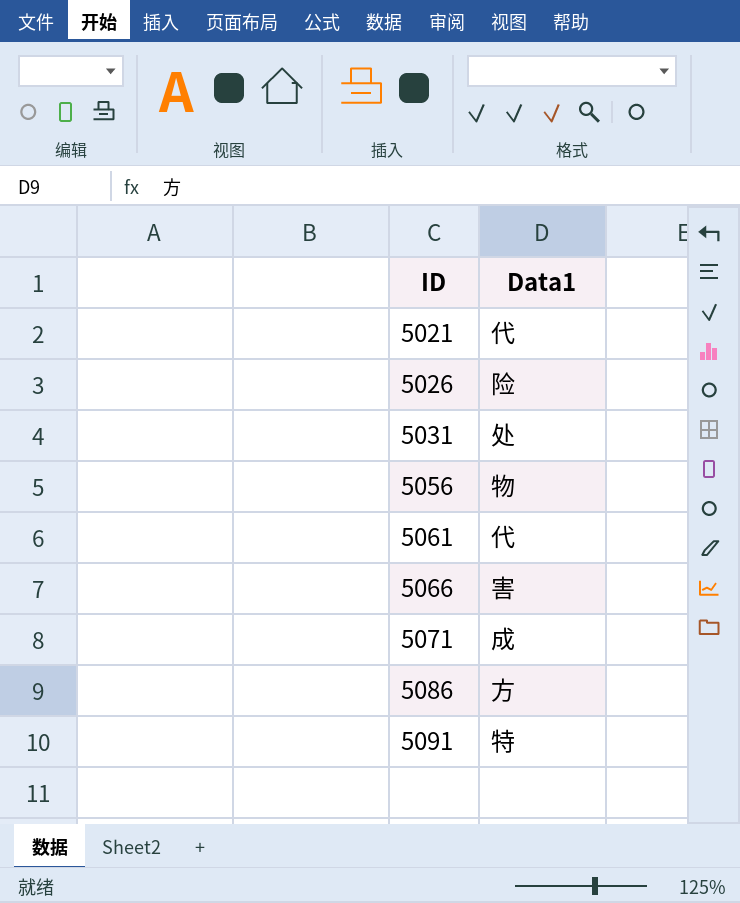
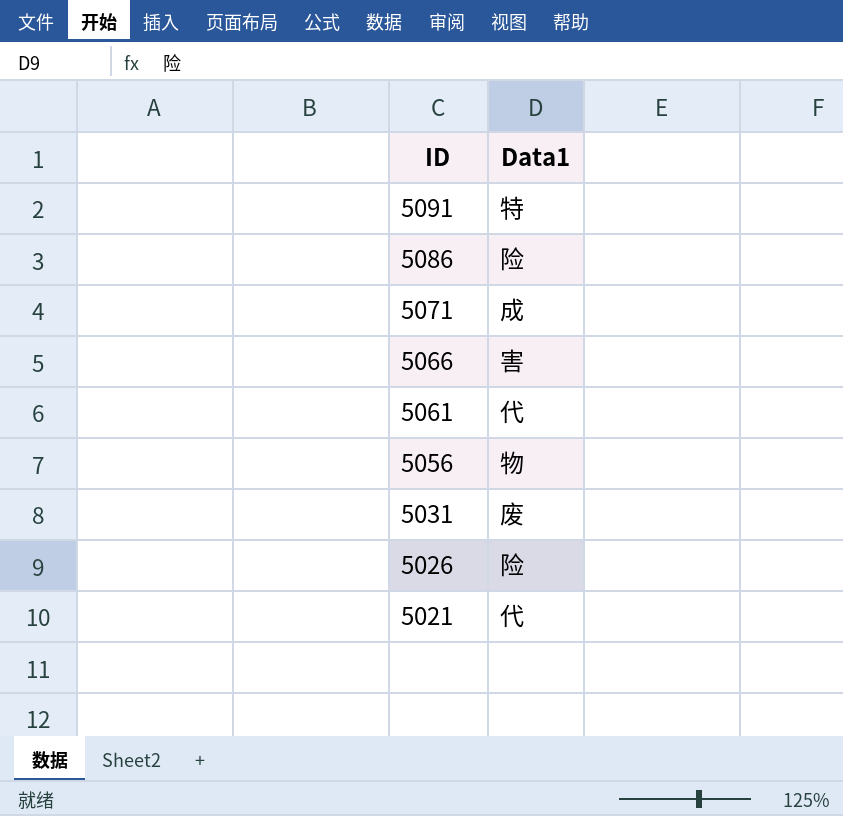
row order: ID ascending -> ID descending
5086 | Data1: 方 -> 险
5031 | Data1: 处 -> 废

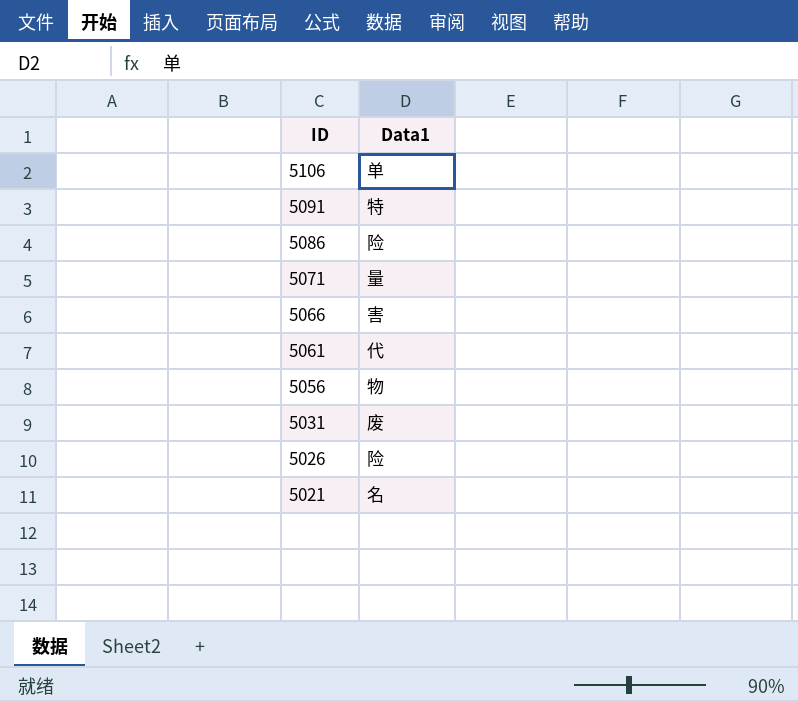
row 5106: none -> 单
5071 | Data1: 成 -> 量
5021 | Data1: 代 -> 名

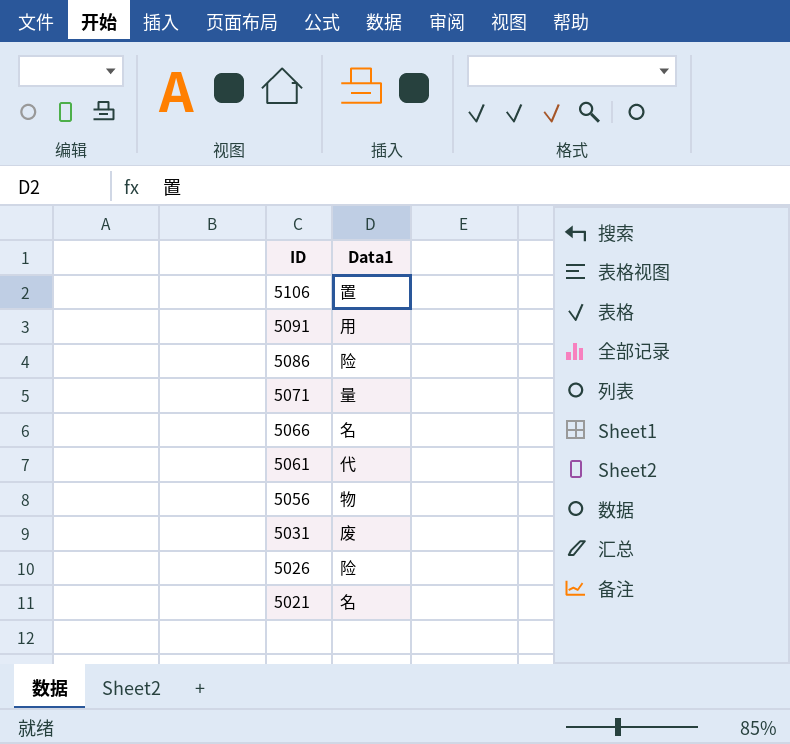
5106 | Data1: 单 -> 置
5091 | Data1: 特 -> 用
5066 | Data1: 害 -> 名

